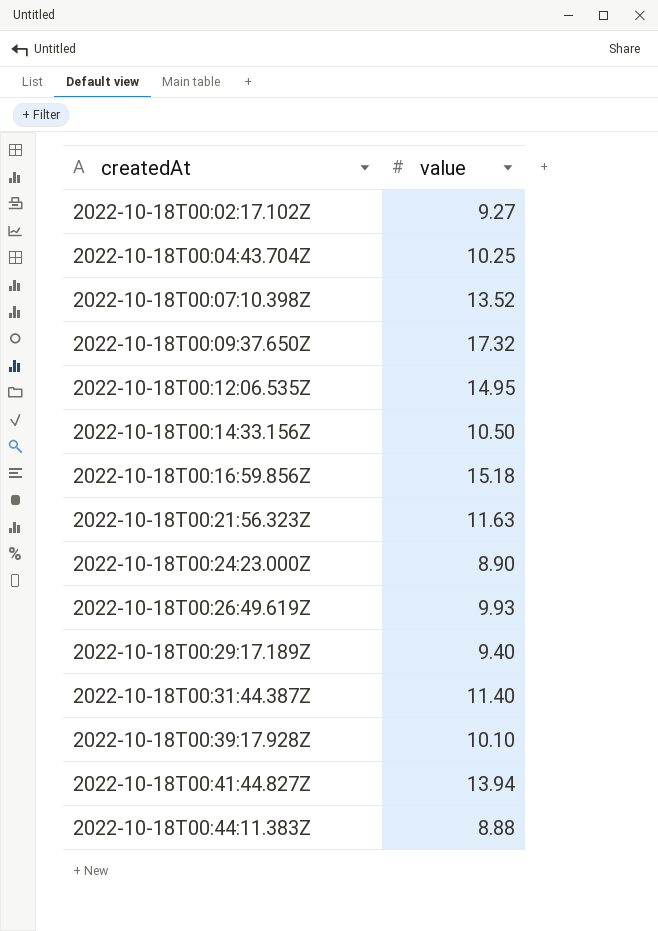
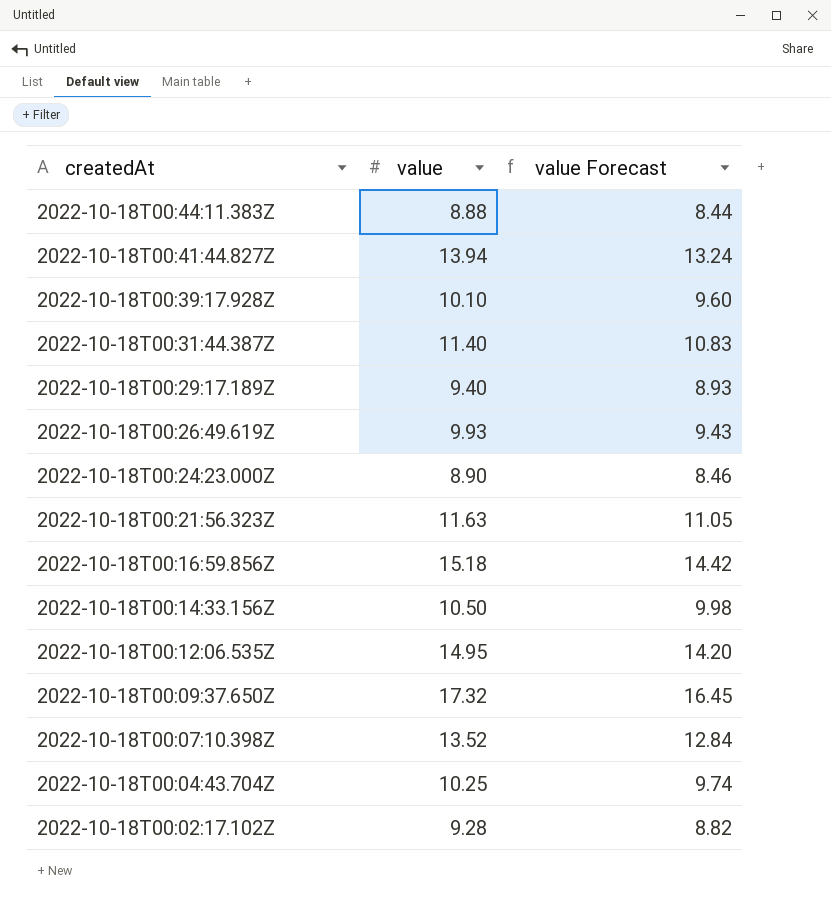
row order: createdAt ascending -> createdAt descending
column value Forecast | formula: none -> [value] * 0.95
2022-10-18T00:02:17.102Z | value: 9.27 -> 9.28

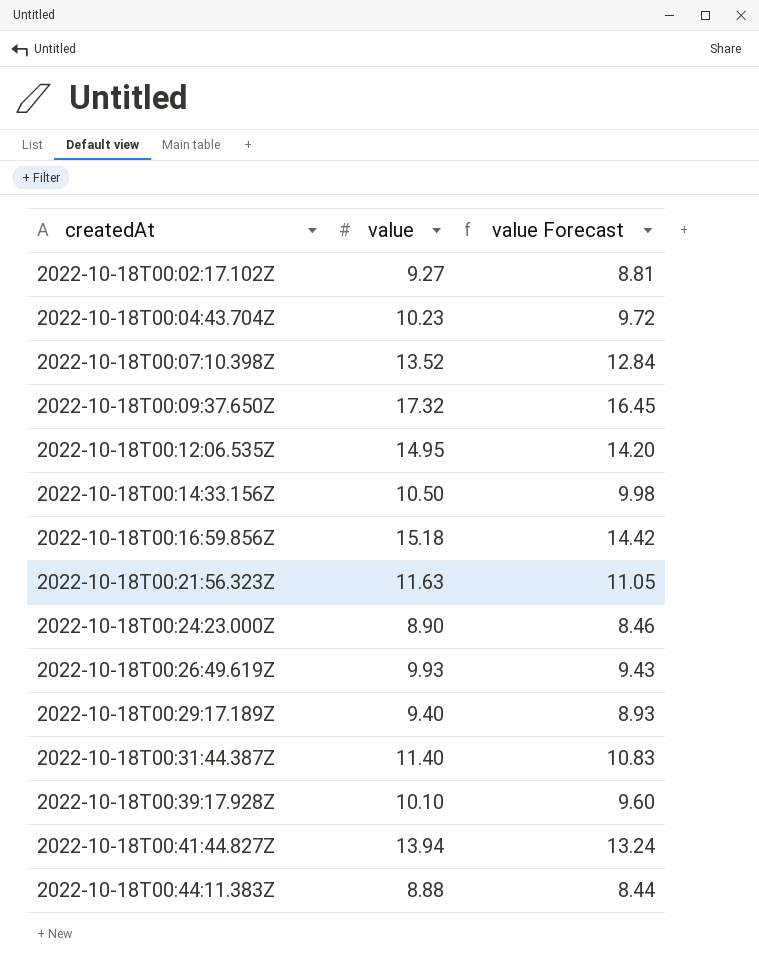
row order: createdAt descending -> createdAt ascending
2022-10-18T00:02:17.102Z | value: 9.28 -> 9.27
2022-10-18T00:02:17.102Z | value Forecast: 8.82 -> 8.81
2022-10-18T00:04:43.704Z | value: 10.25 -> 10.23
2022-10-18T00:04:43.704Z | value Forecast: 9.74 -> 9.72

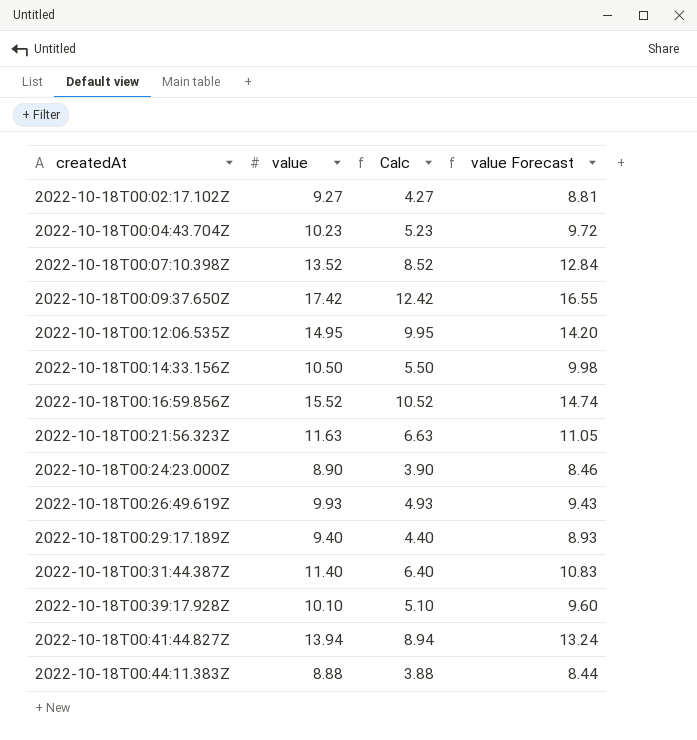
column Calc | formula: none -> [value] - 5
2022-10-18T00:09:37.650Z | value: 17.32 -> 17.42
2022-10-18T00:09:37.650Z | value Forecast: 16.45 -> 16.55
2022-10-18T00:16:59.856Z | value: 15.18 -> 15.52
2022-10-18T00:16:59.856Z | value Forecast: 14.42 -> 14.74

